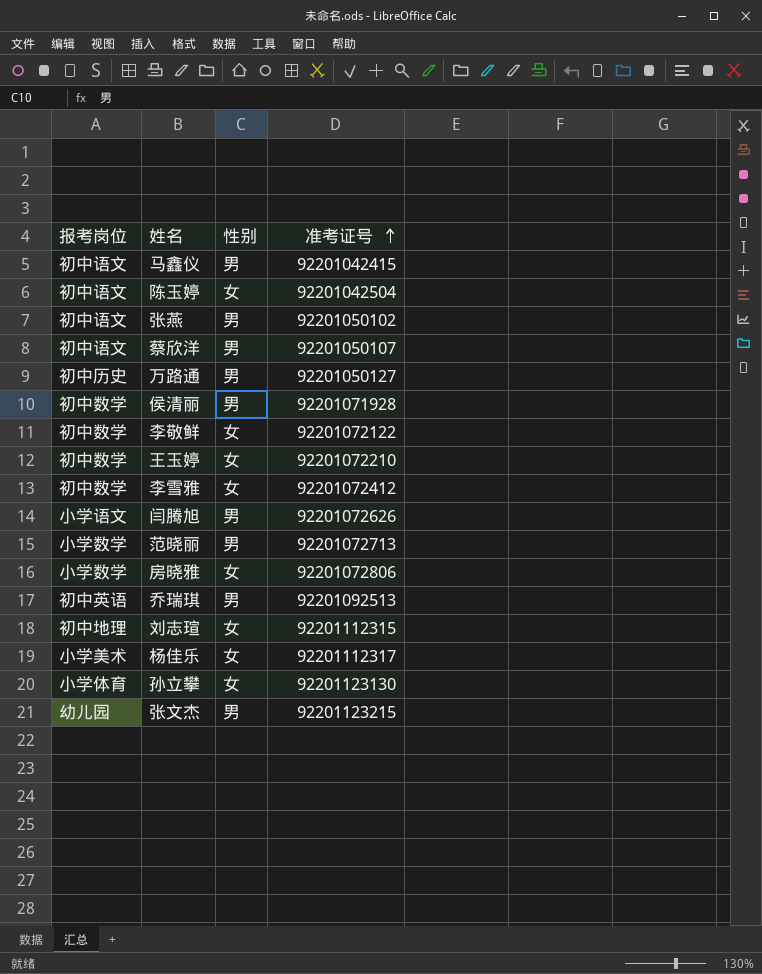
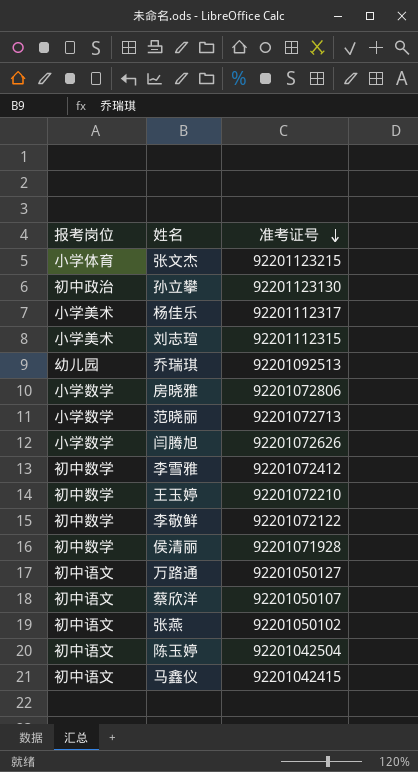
row order: 准考证号 ascending -> 准考证号 descending
column 性别 | position: 3 -> none
张文杰 | 报考岗位: 幼儿园 -> 小学体育
孙立攀 | 报考岗位: 小学体育 -> 初中政治
刘志瑄 | 报考岗位: 初中地理 -> 小学美术
乔瑞琪 | 报考岗位: 初中英语 -> 幼儿园
闫腾旭 | 报考岗位: 小学语文 -> 小学数学
万路通 | 报考岗位: 初中历史 -> 初中语文

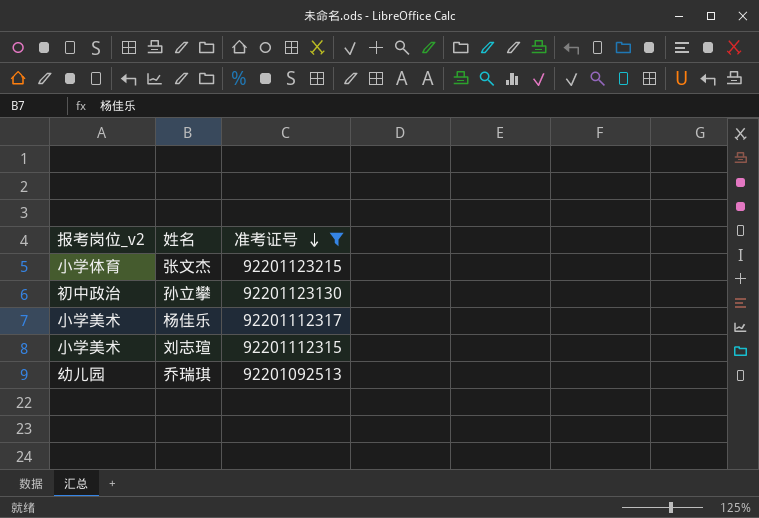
filter: none -> 准考证号 >= 92201092513
column name: 报考岗位 -> 报考岗位_v2

